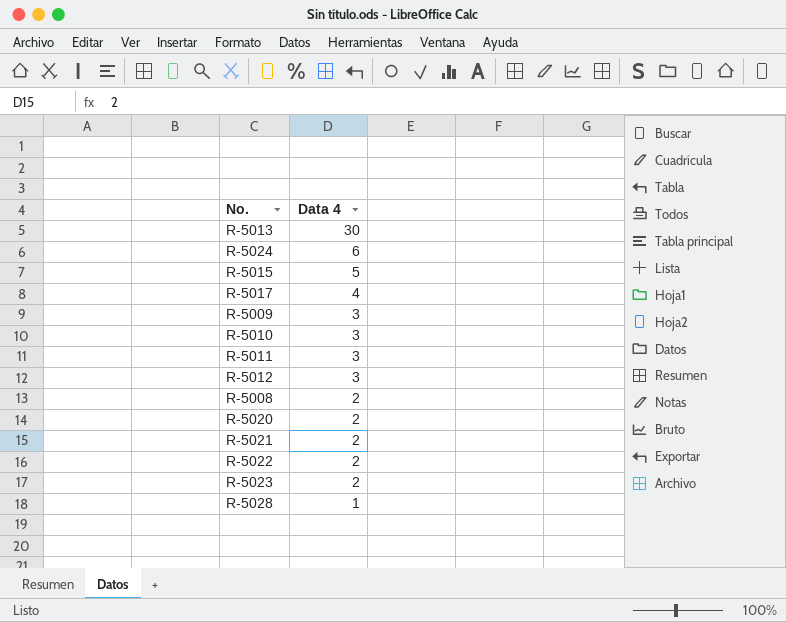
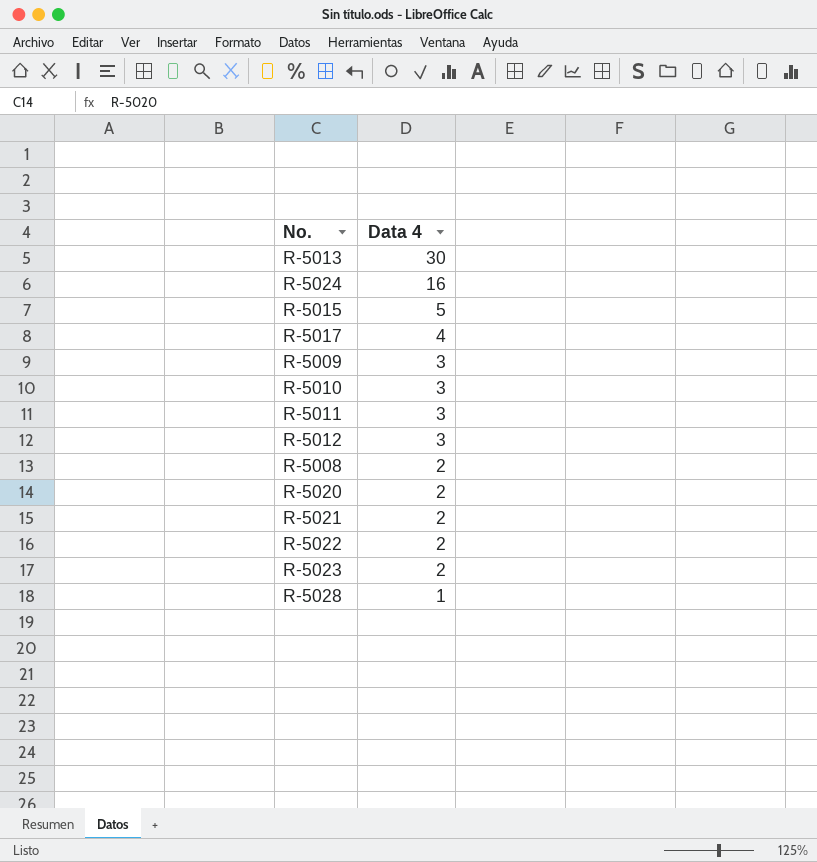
R-5024 | Data 4: 6 -> 16

